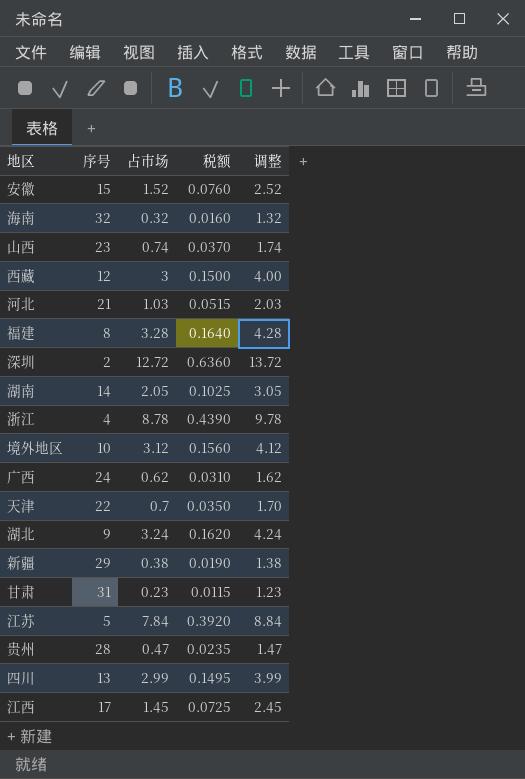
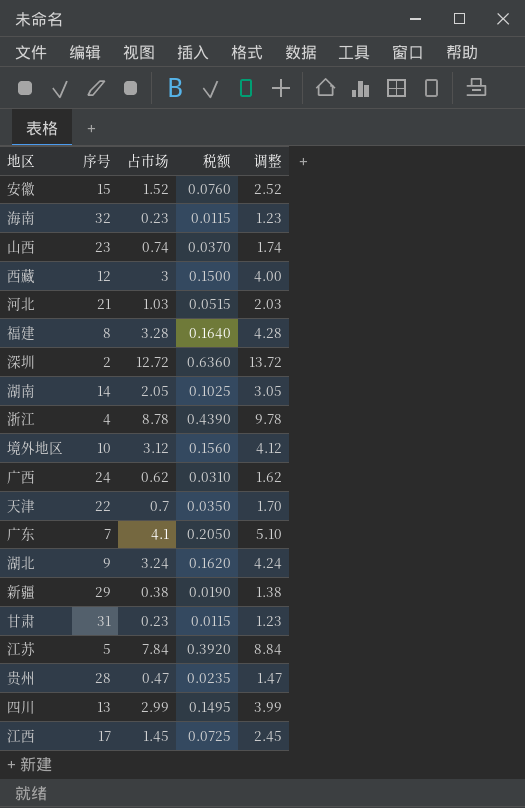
海南 | 占市场: 0.32 -> 0.23
海南 | 税额: 0.0160 -> 0.0115
海南 | 调整: 1.32 -> 1.23
row 广东: none -> 7 | 4.1 | 0.2050 | 5.10

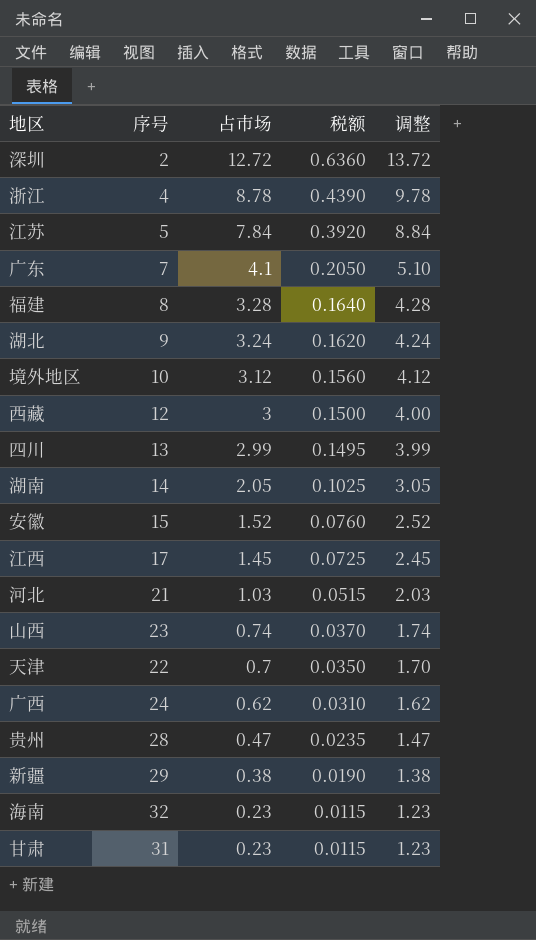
row order: none -> 占市场 descending

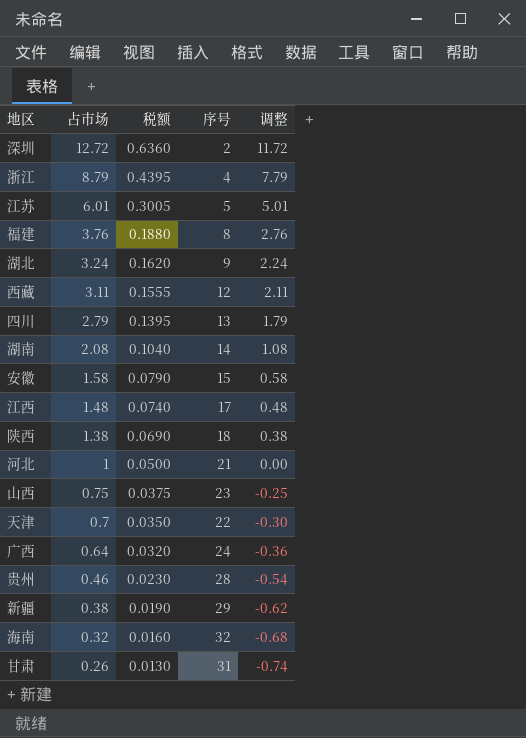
column 序号 | position: 2 -> 4
column 调整 | formula: [占市场] + 1 -> [占市场] - 1
row 广东: 7 | 4.1 | 0.2050 | 5.10 -> none
row 境外地区: 10 | 3.12 | 0.1560 | 4.12 -> none
浙江 | 占市场: 8.78 -> 8.79
浙江 | 税额: 0.4390 -> 0.4395
江苏 | 占市场: 7.84 -> 6.01
江苏 | 税额: 0.3920 -> 0.3005
福建 | 占市场: 3.28 -> 3.76
福建 | 税额: 0.1640 -> 0.1880
西藏 | 占市场: 3 -> 3.11
西藏 | 税额: 0.1500 -> 0.1555
四川 | 占市场: 2.99 -> 2.79
四川 | 税额: 0.1495 -> 0.1395
湖南 | 占市场: 2.05 -> 2.08
湖南 | 税额: 0.1025 -> 0.1040
安徽 | 占市场: 1.52 -> 1.58
安徽 | 税额: 0.0760 -> 0.0790
江西 | 占市场: 1.45 -> 1.48
江西 | 税额: 0.0725 -> 0.0740
row 陕西: none -> 1.38 | 0.0690 | 18 | 0.38
河北 | 占市场: 1.03 -> 1
河北 | 税额: 0.0515 -> 0.0500
山西 | 占市场: 0.74 -> 0.75
山西 | 税额: 0.0370 -> 0.0375
广西 | 占市场: 0.62 -> 0.64
广西 | 税额: 0.0310 -> 0.0320
贵州 | 占市场: 0.47 -> 0.46
贵州 | 税额: 0.0235 -> 0.0230
海南 | 占市场: 0.23 -> 0.32
海南 | 税额: 0.0115 -> 0.0160
甘肃 | 占市场: 0.23 -> 0.26
甘肃 | 税额: 0.0115 -> 0.0130

